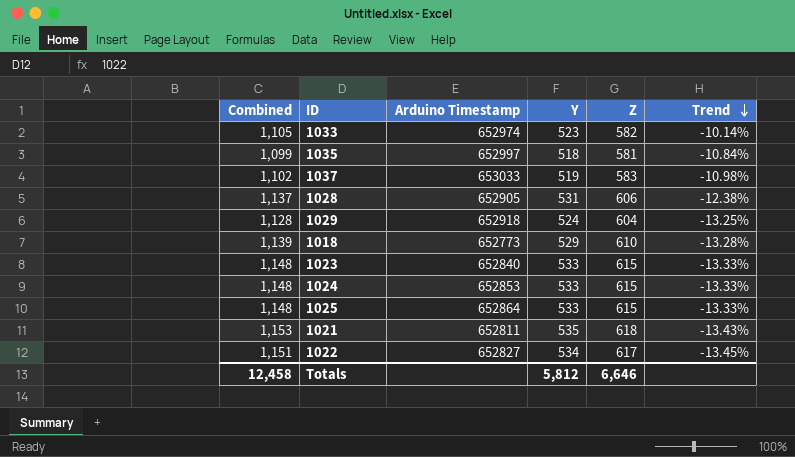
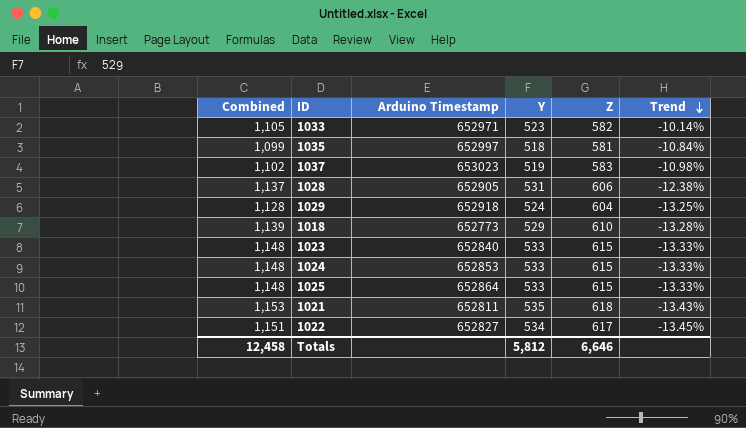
1033 | Arduino Timestamp: 652974 -> 652971
1037 | Arduino Timestamp: 653033 -> 653023

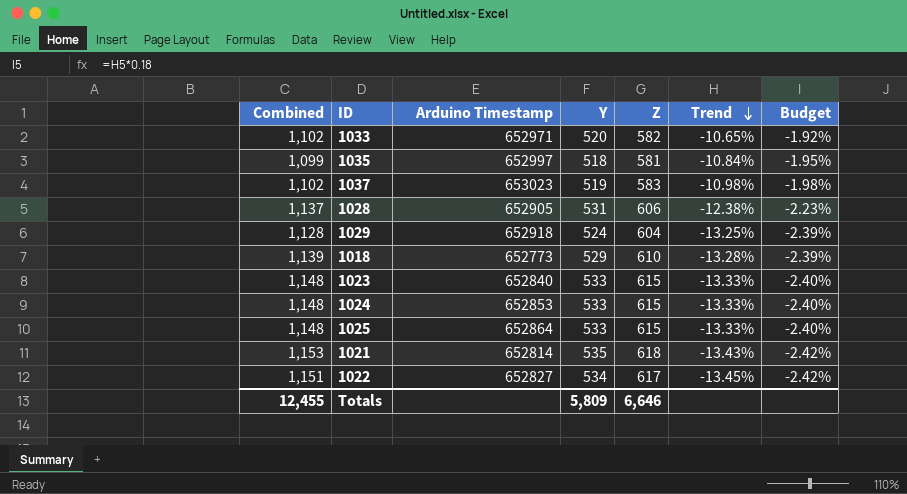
column Budget | formula: none -> [Trend] * 0.18
1033 | Combined: 1,105 -> 1,102
1033 | Y: 523 -> 520
1033 | Trend: -10.14% -> -10.65%
1021 | Arduino Timestamp: 652811 -> 652814
Totals | Combined: 12,458 -> 12,455
Totals | Y: 5,812 -> 5,809

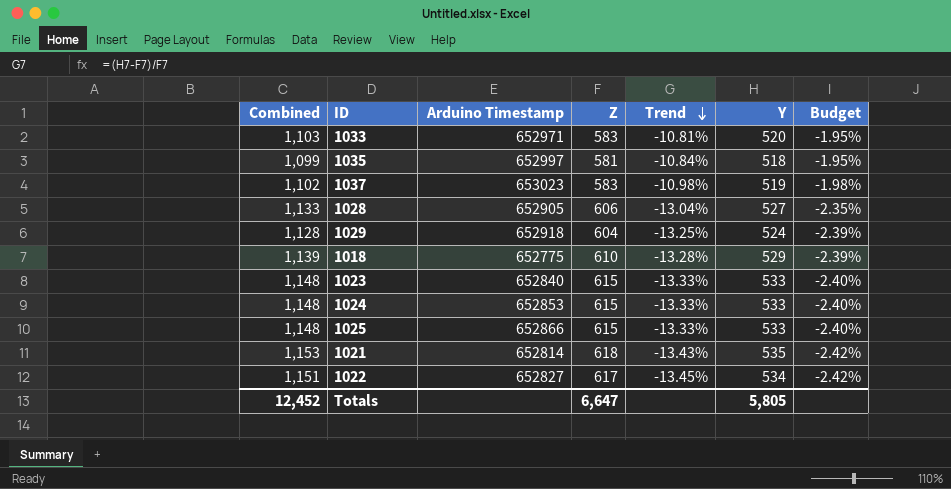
column Y | position: 4 -> 6
1033 | Combined: 1,102 -> 1,103
1033 | Z: 582 -> 583
1033 | Trend: -10.65% -> -10.81%
1033 | Budget: -1.92% -> -1.95%
1028 | Combined: 1,137 -> 1,133
1028 | Trend: -12.38% -> -13.04%
1028 | Y: 531 -> 527
1028 | Budget: -2.23% -> -2.35%
1018 | Arduino Timestamp: 652773 -> 652775
1025 | Arduino Timestamp: 652864 -> 652866
Totals | Combined: 12,455 -> 12,452
Totals | Z: 6,646 -> 6,647
Totals | Y: 5,809 -> 5,805

